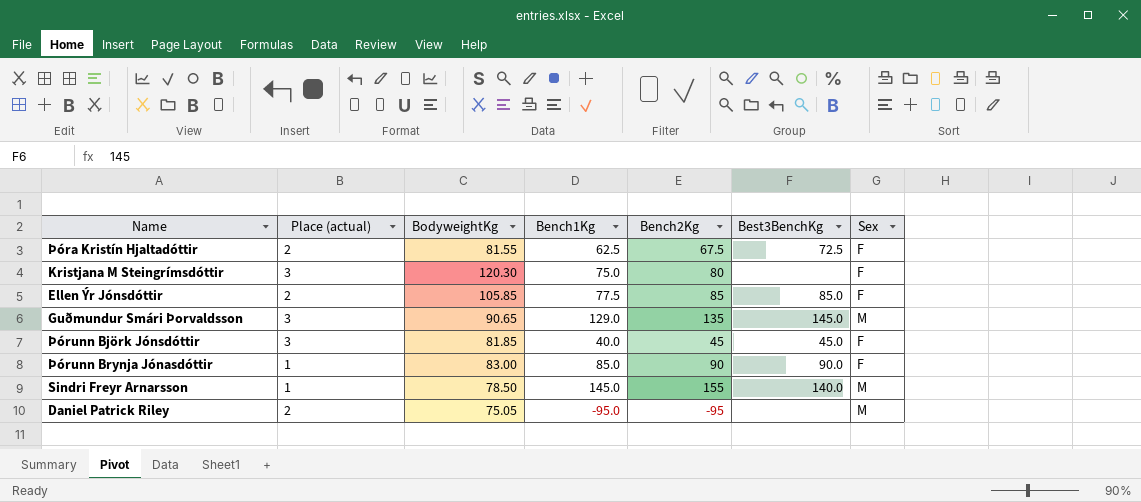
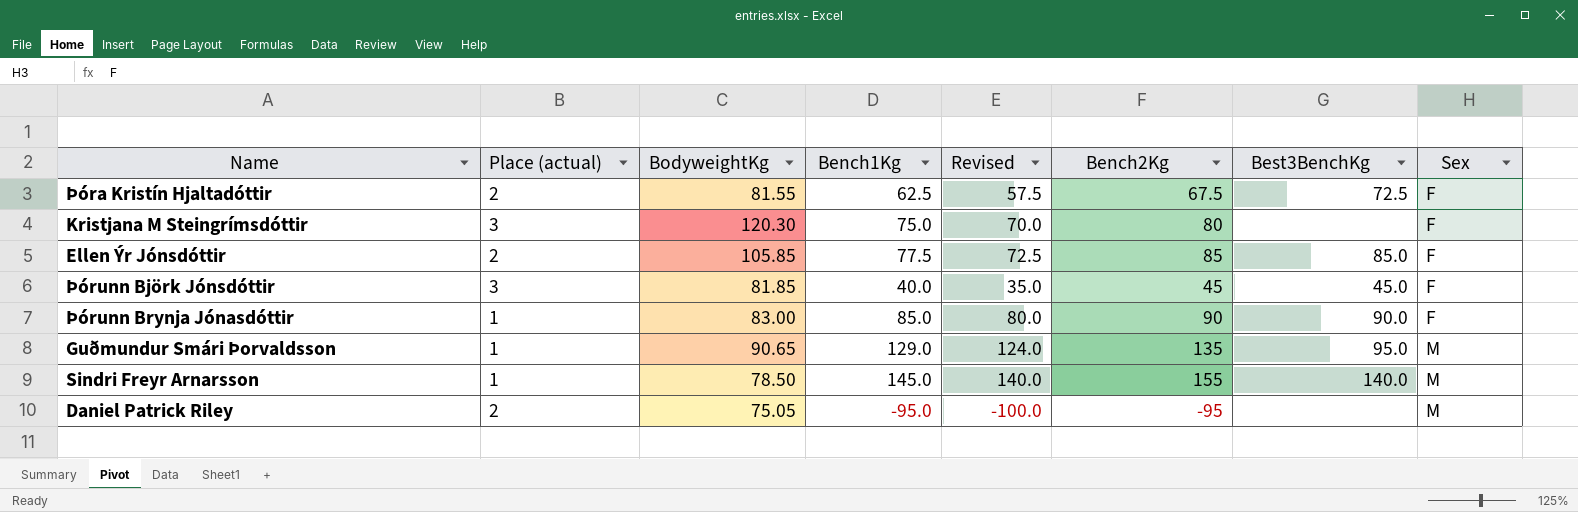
row order: none -> Sex ascending
column Revised | formula: none -> [Bench1Kg] - 5
Guðmundur Smári Þorvaldsson | Place (actual): 3 -> 1
Guðmundur Smári Þorvaldsson | Best3BenchKg: 145.0 -> 95.0

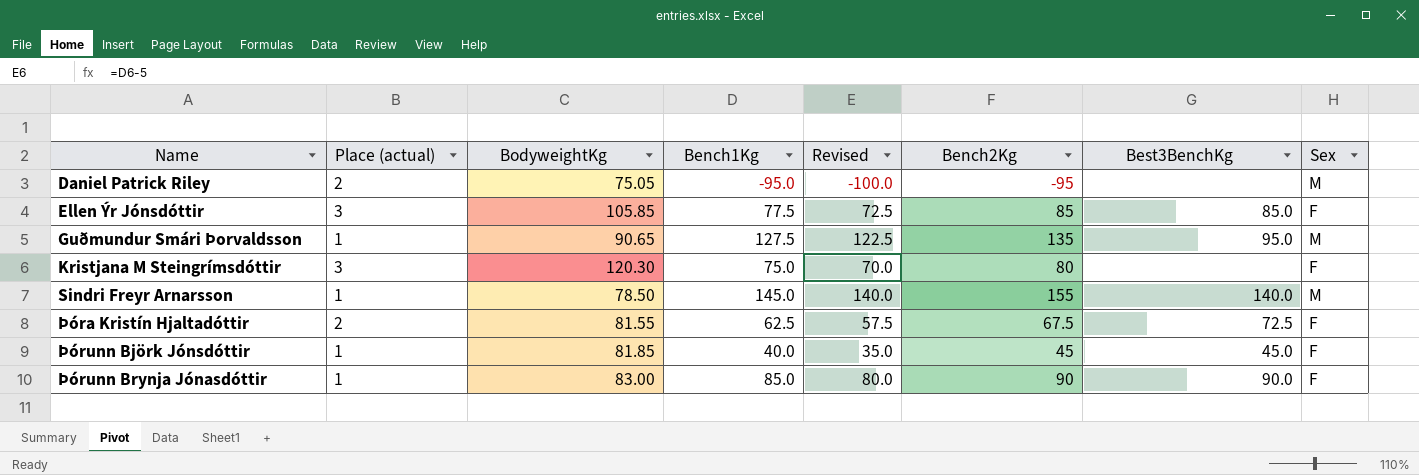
row order: Sex ascending -> Name ascending
Ellen Ýr Jónsdóttir | Place (actual): 2 -> 3
Guðmundur Smári Þorvaldsson | Bench1Kg: 129.0 -> 127.5
Guðmundur Smári Þorvaldsson | Revised: 124.0 -> 122.5
Þórunn Björk Jónsdóttir | Place (actual): 3 -> 1

